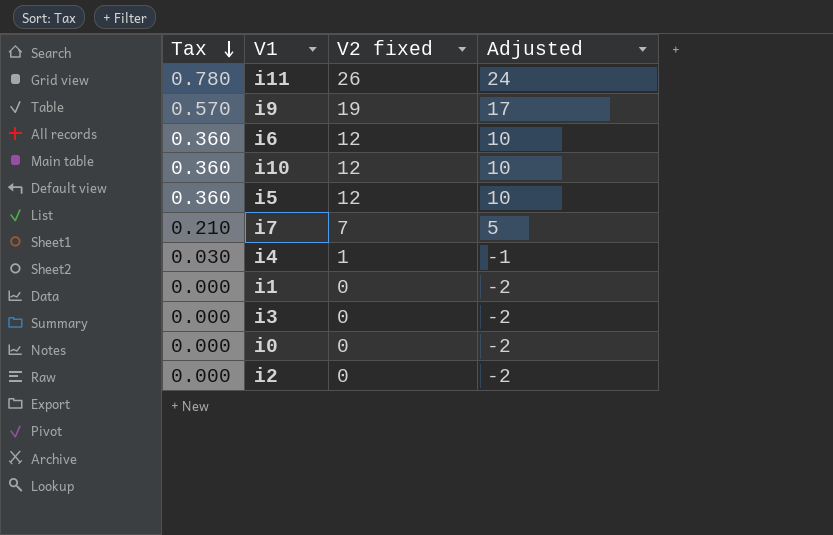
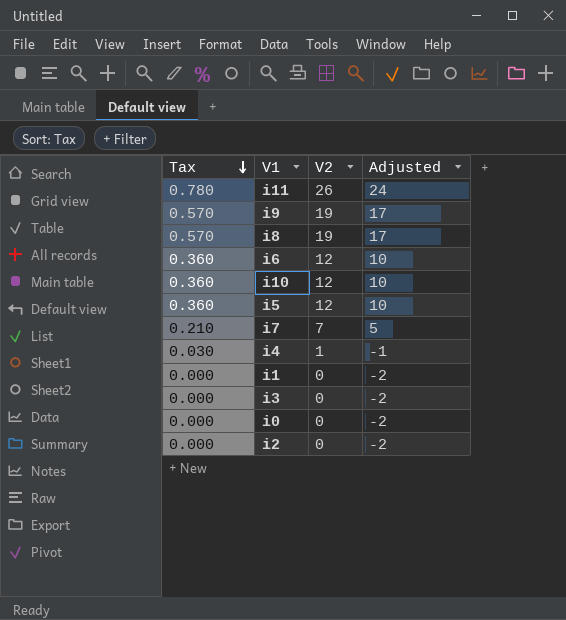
column name: V2 fixed -> V2
row i8: none -> 0.570 | 19 | 17

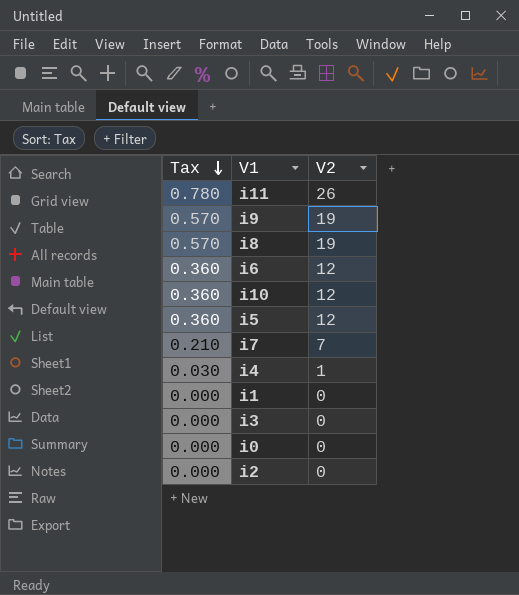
column Adjusted | formula: [V2] - 2 -> none

